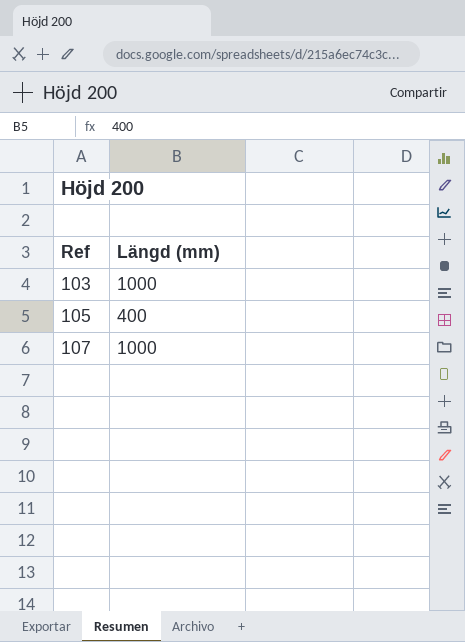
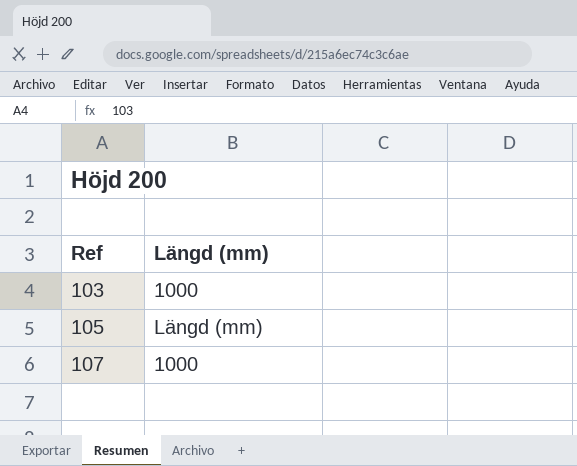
105 | Längd (mm): 400 -> Längd (mm)

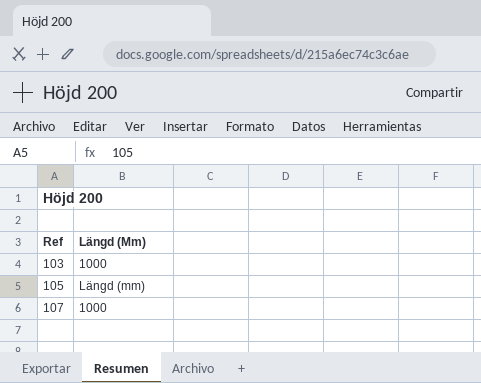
column name: Längd (mm) -> Längd (Mm)

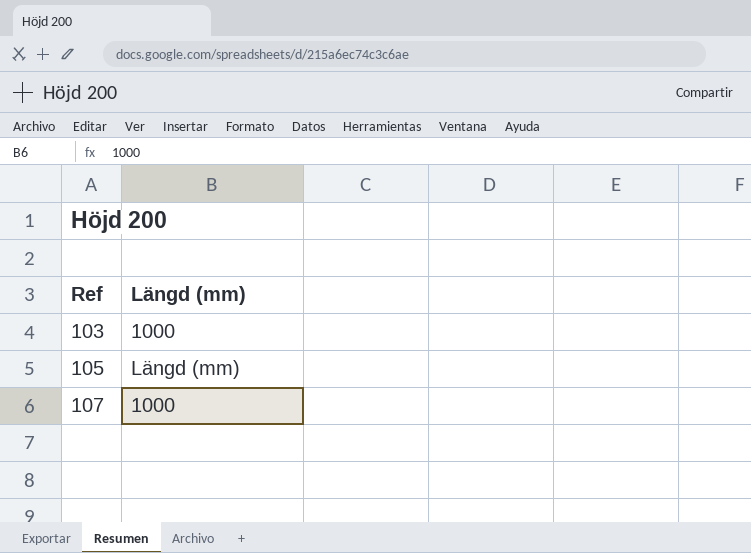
column name: Längd (Mm) -> Längd (mm)

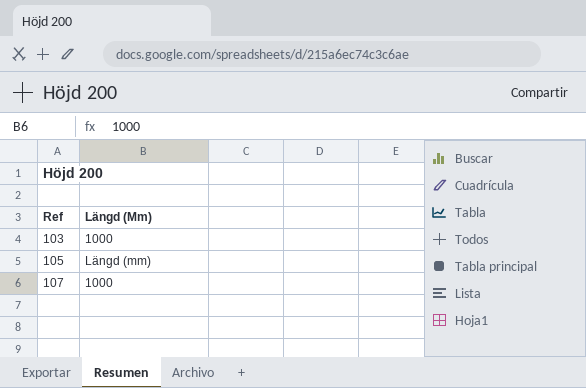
column name: Längd (mm) -> Längd (Mm)

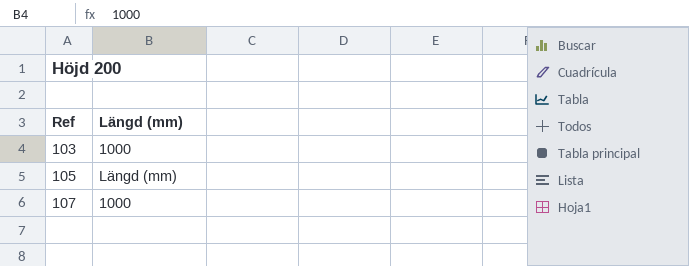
column name: Längd (Mm) -> Längd (mm)

